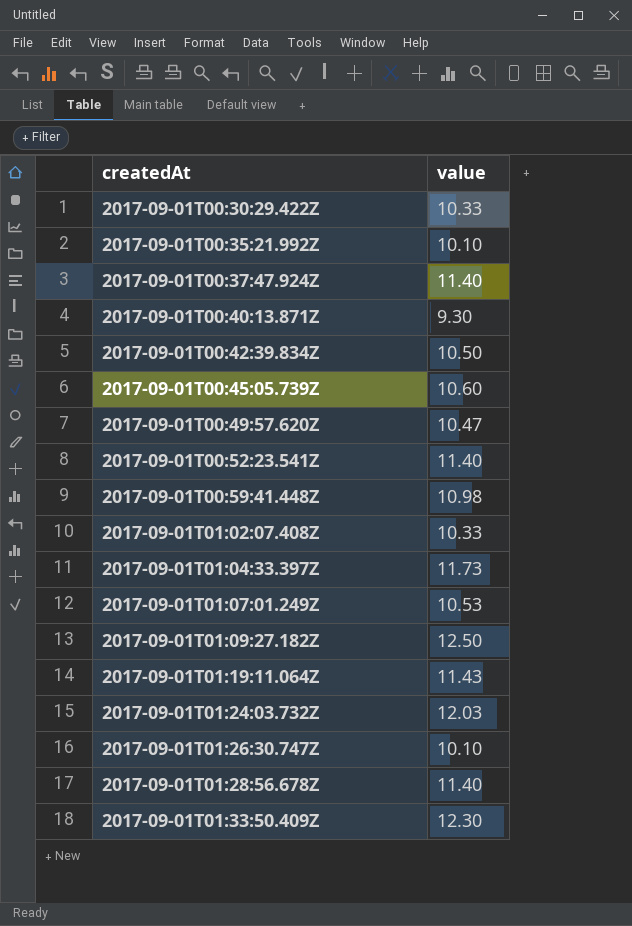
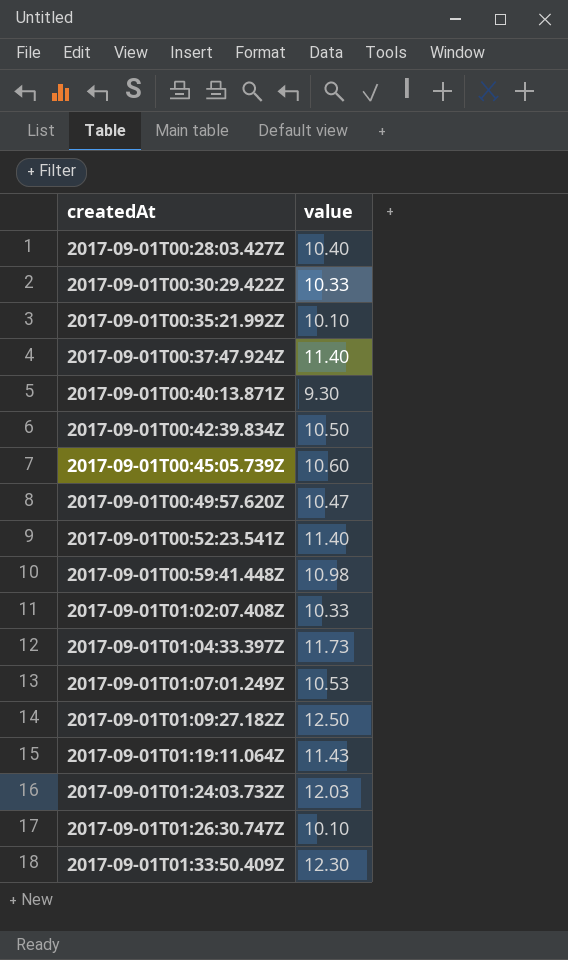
row 2017-09-01T01:28:56.678Z: 11.40 -> none
row 2017-09-01T00:28:03.427Z: none -> 10.40

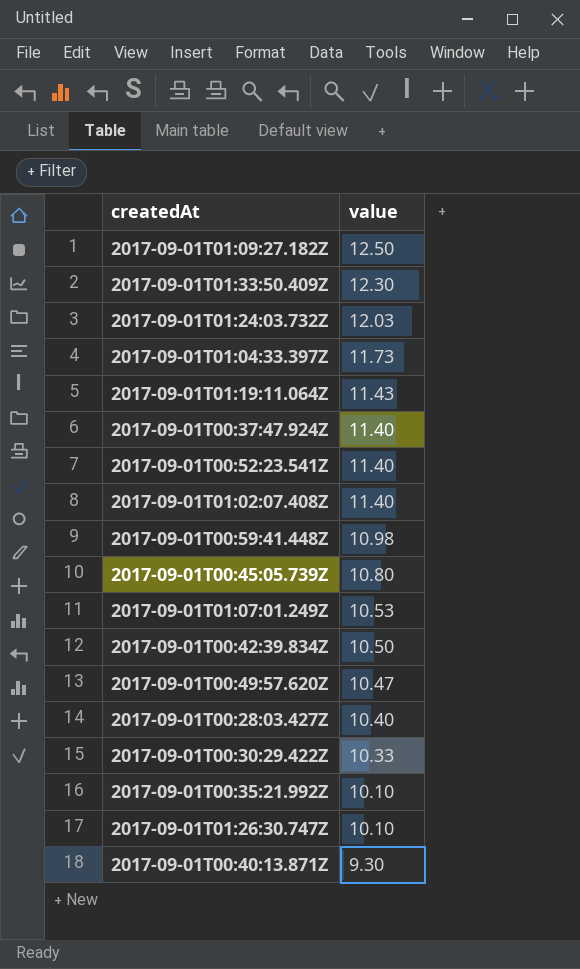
row order: createdAt ascending -> value descending
2017-09-01T01:02:07.408Z | value: 10.33 -> 11.40
2017-09-01T00:45:05.739Z | value: 10.60 -> 10.80

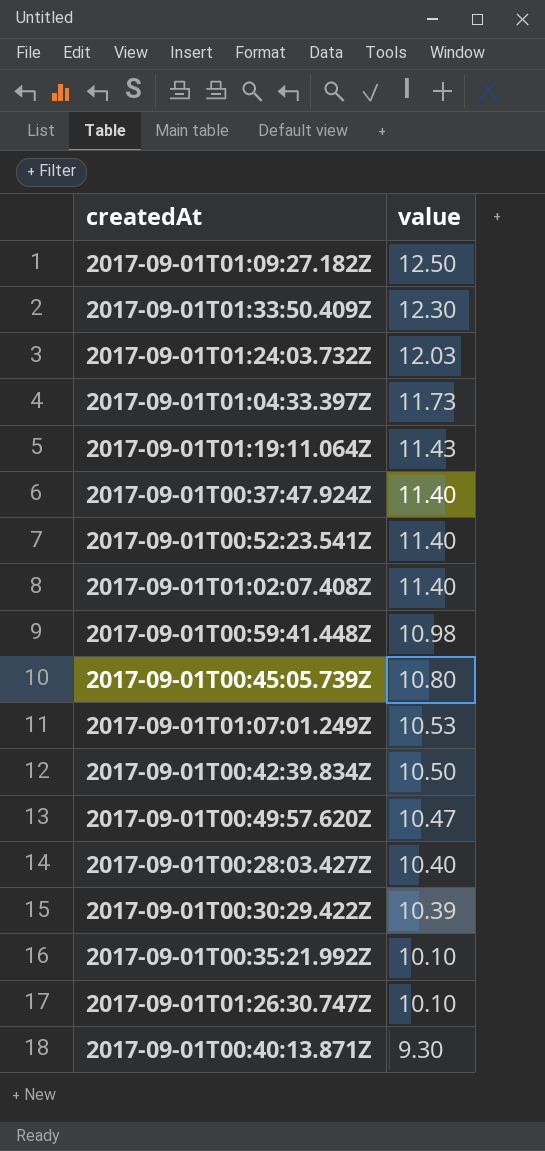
2017-09-01T00:30:29.422Z | value: 10.33 -> 10.39

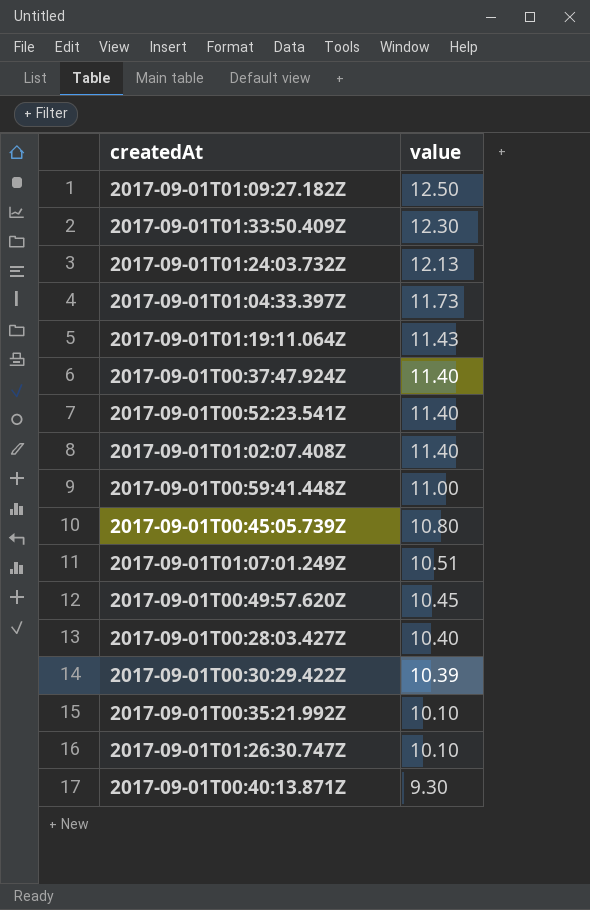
row 2017-09-01T00:42:39.834Z: 10.50 -> none
2017-09-01T01:24:03.732Z | value: 12.03 -> 12.13
2017-09-01T00:59:41.448Z | value: 10.98 -> 11.00
2017-09-01T01:07:01.249Z | value: 10.53 -> 10.51
2017-09-01T00:49:57.620Z | value: 10.47 -> 10.45

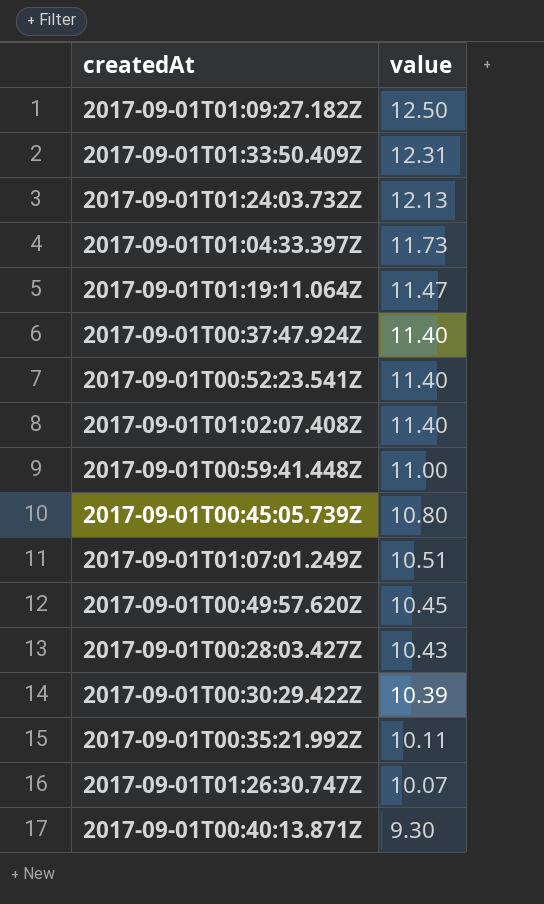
2017-09-01T01:33:50.409Z | value: 12.30 -> 12.31
2017-09-01T01:19:11.064Z | value: 11.43 -> 11.47
2017-09-01T00:28:03.427Z | value: 10.40 -> 10.43
2017-09-01T00:35:21.992Z | value: 10.10 -> 10.11
2017-09-01T01:26:30.747Z | value: 10.10 -> 10.07

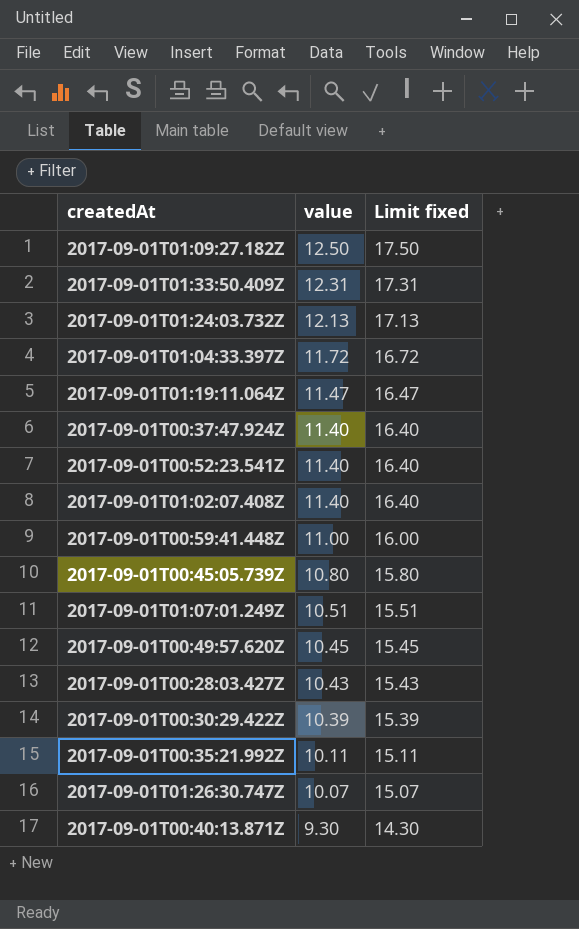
column Limit fixed | formula: none -> [value] + 5
2017-09-01T01:04:33.397Z | value: 11.73 -> 11.72

